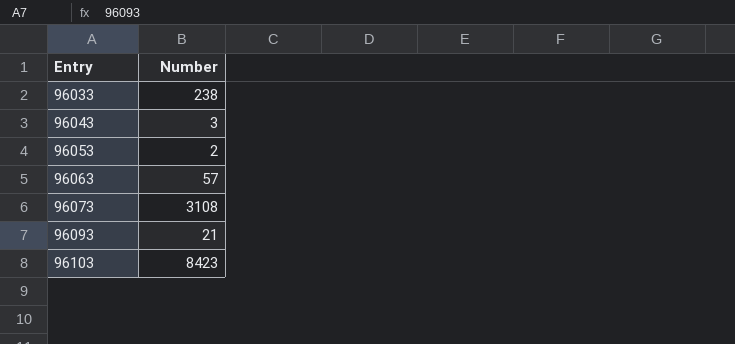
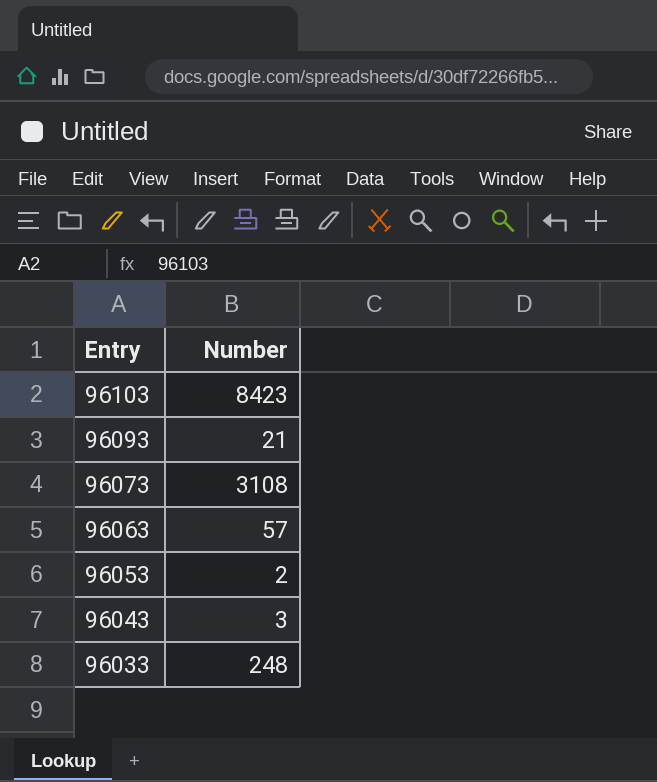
row order: Entry ascending -> Entry descending
96033 | Number: 238 -> 248

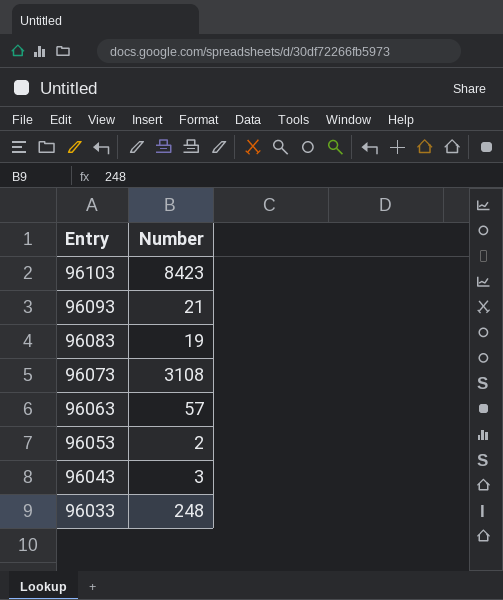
row 96083: none -> 19

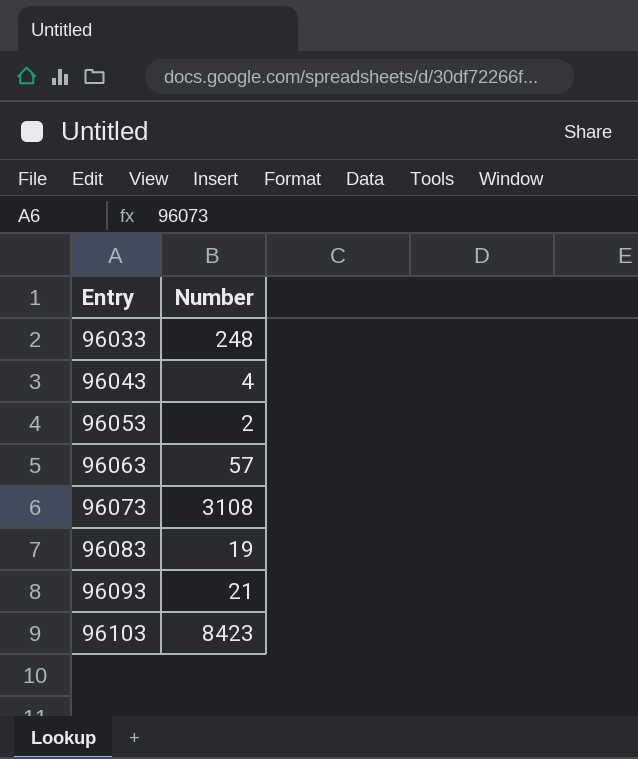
row order: Entry descending -> Entry ascending
96043 | Number: 3 -> 4

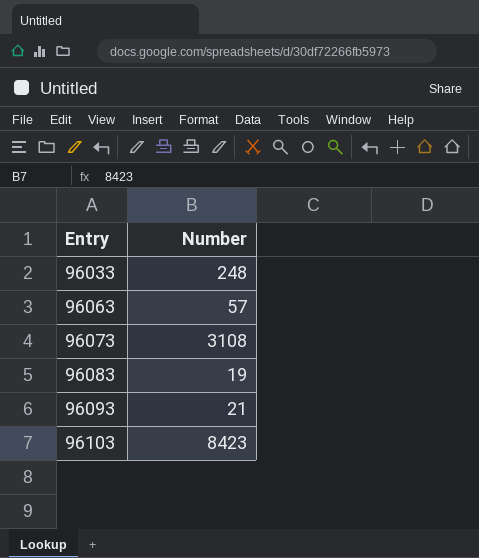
row 96043: 4 -> none
row 96053: 2 -> none

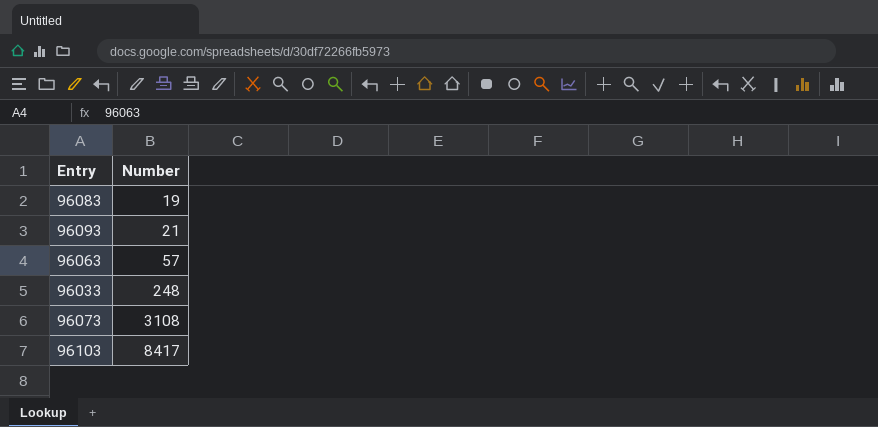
row order: Entry ascending -> Number ascending
96103 | Number: 8423 -> 8417

